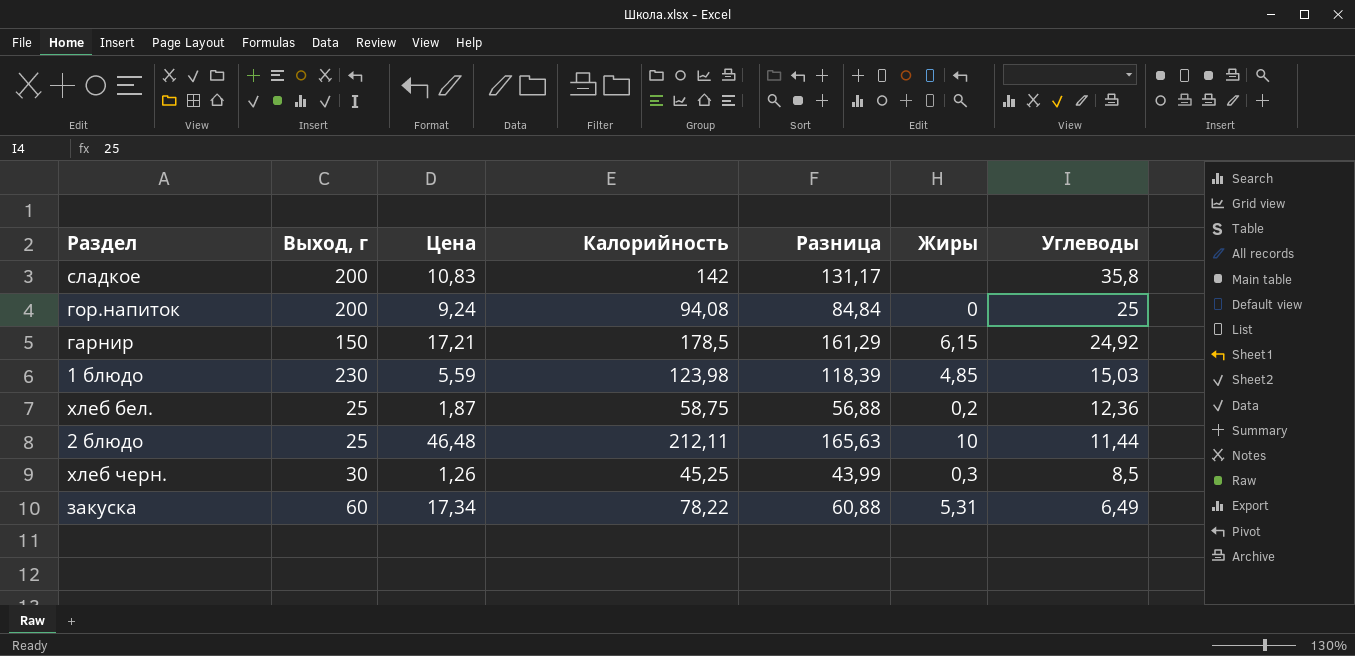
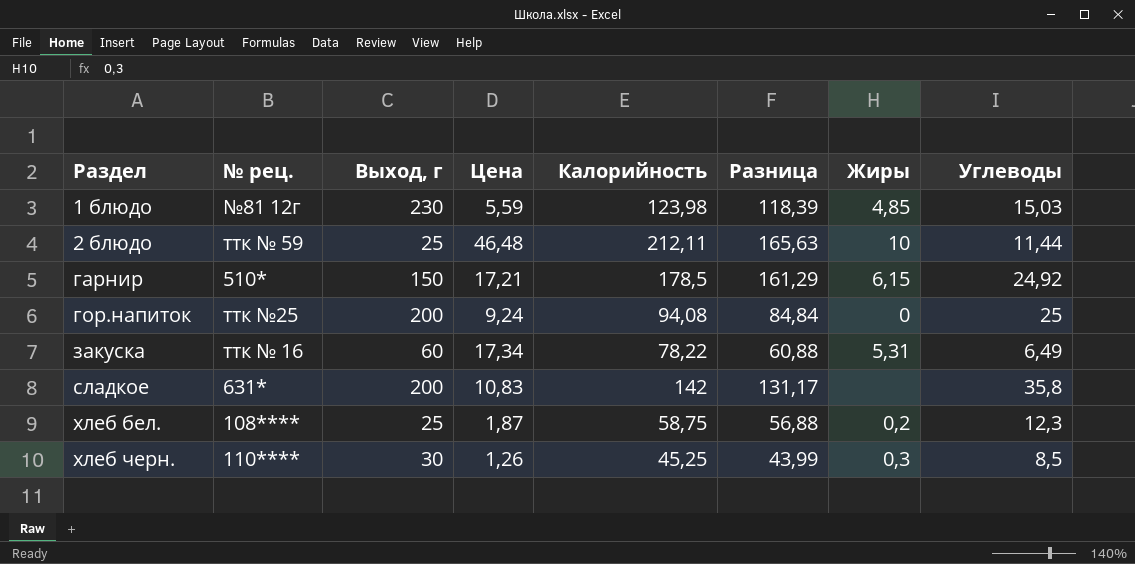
row order: Углеводы descending -> Раздел ascending
column № рец. | position: none -> 2
хлеб бел. | Углеводы: 12,36 -> 12,3

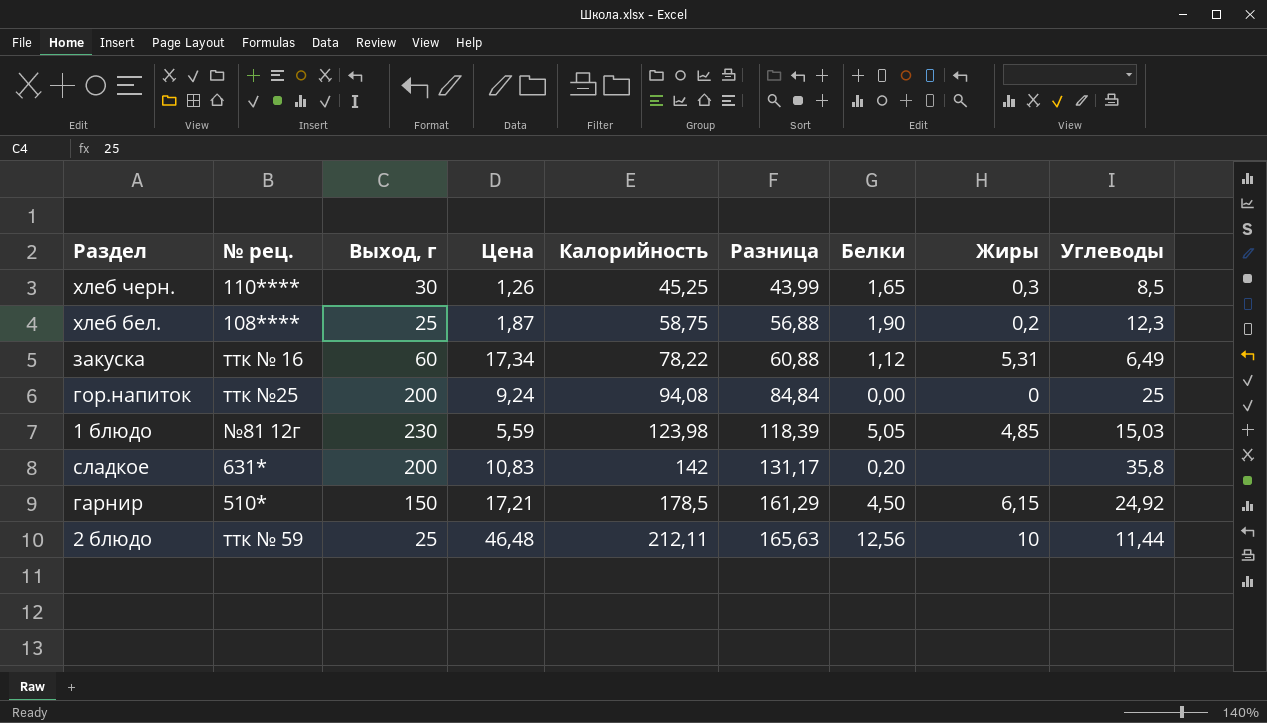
row order: Раздел ascending -> Калорийность ascending
column Белки | position: none -> 7

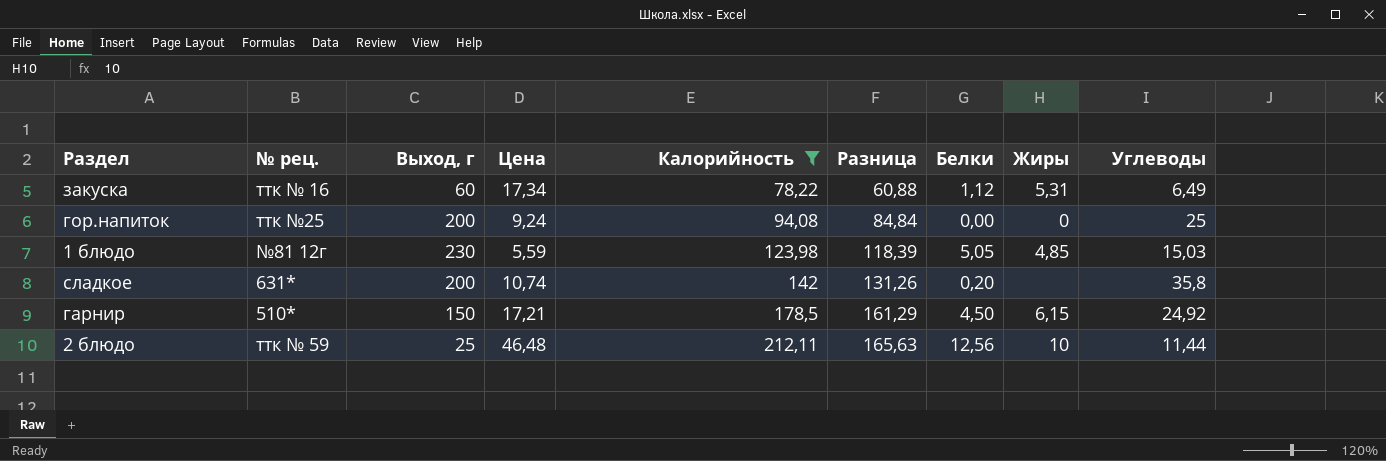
filter: none -> Калорийность >= 78,22
сладкое | Цена: 10,83 -> 10,74
сладкое | Разница: 131,17 -> 131,26

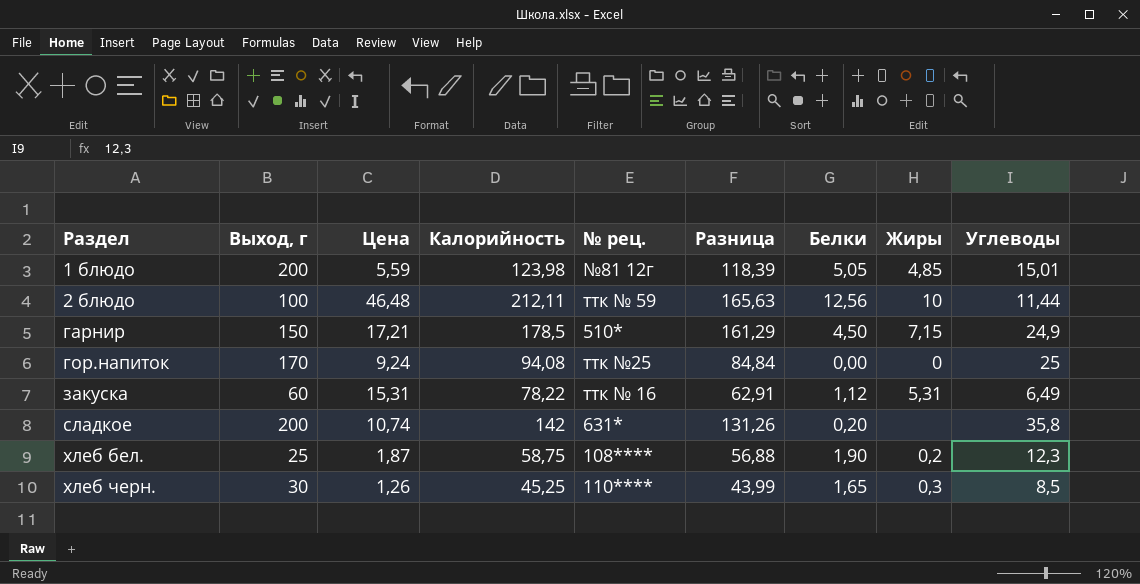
filter: Калорийность >= 78,22 -> none
row order: Калорийность ascending -> Раздел ascending
column № рец. | position: 2 -> 5
1 блюдо | Выход, г: 230 -> 200
1 блюдо | Углеводы: 15,03 -> 15,01
2 блюдо | Выход, г: 25 -> 100
гарнир | Жиры: 6,15 -> 7,15
гарнир | Углеводы: 24,92 -> 24,9
гор.напиток | Выход, г: 200 -> 170
закуска | Цена: 17,34 -> 15,31
закуска | Разница: 60,88 -> 62,91

